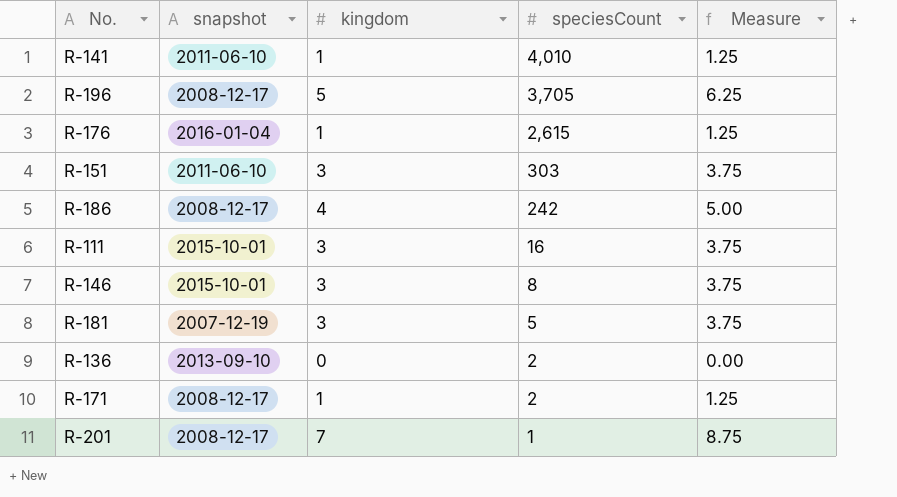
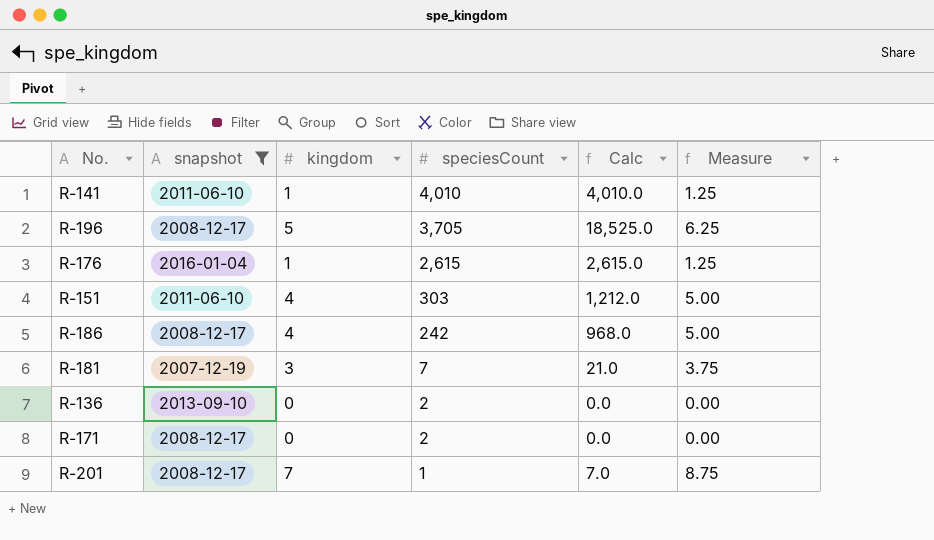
filter: none -> snapshot != 2015-10-01
column Calc | formula: none -> [kingdom] * [speciesCount]
R-151 | kingdom: 3 -> 4
R-151 | Measure: 3.75 -> 5.00
R-181 | speciesCount: 5 -> 7
R-171 | kingdom: 1 -> 0
R-171 | Measure: 1.25 -> 0.00

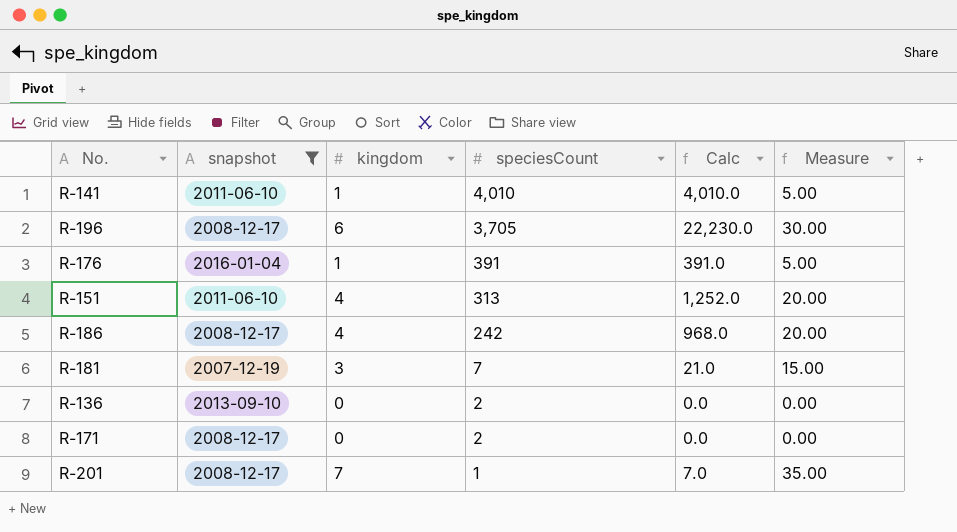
column Measure | formula: [kingdom] * 1.25 -> [kingdom] * 5
R-196 | kingdom: 5 -> 6
R-196 | Calc: 18,525.0 -> 22,230.0
R-176 | speciesCount: 2,615 -> 391
R-176 | Calc: 2,615.0 -> 391.0
R-151 | speciesCount: 303 -> 313
R-151 | Calc: 1,212.0 -> 1,252.0

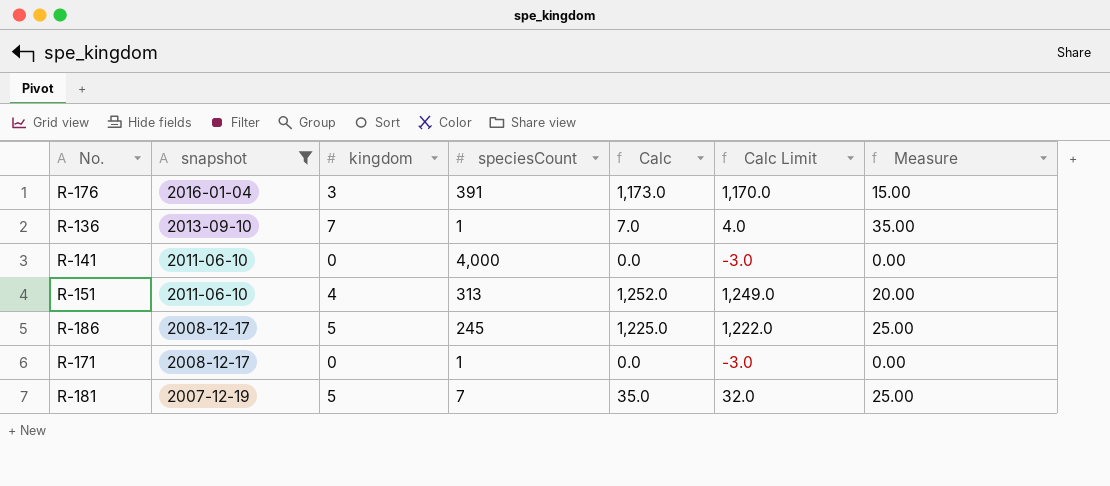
row order: speciesCount descending -> snapshot descending
column Calc Limit | formula: none -> [Calc] - 3
row R-196: 2008-12-17 | 6 | 3,705 | 22,230.0 | 30.00 -> none
row R-201: 2008-12-17 | 7 | 1 | 7.0 | 35.00 -> none
R-176 | kingdom: 1 -> 3
R-176 | Calc: 391.0 -> 1,173.0
R-176 | Measure: 5.00 -> 15.00
R-136 | kingdom: 0 -> 7
R-136 | speciesCount: 2 -> 1
R-136 | Calc: 0.0 -> 7.0
R-136 | Measure: 0.00 -> 35.00
R-141 | kingdom: 1 -> 0
R-141 | speciesCount: 4,010 -> 4,000
R-141 | Calc: 4,010.0 -> 0.0
R-141 | Measure: 5.00 -> 0.00
R-186 | kingdom: 4 -> 5
R-186 | speciesCount: 242 -> 245
R-186 | Calc: 968.0 -> 1,225.0
R-186 | Measure: 20.00 -> 25.00
R-171 | speciesCount: 2 -> 1
R-181 | kingdom: 3 -> 5
R-181 | Calc: 21.0 -> 35.0
R-181 | Measure: 15.00 -> 25.00

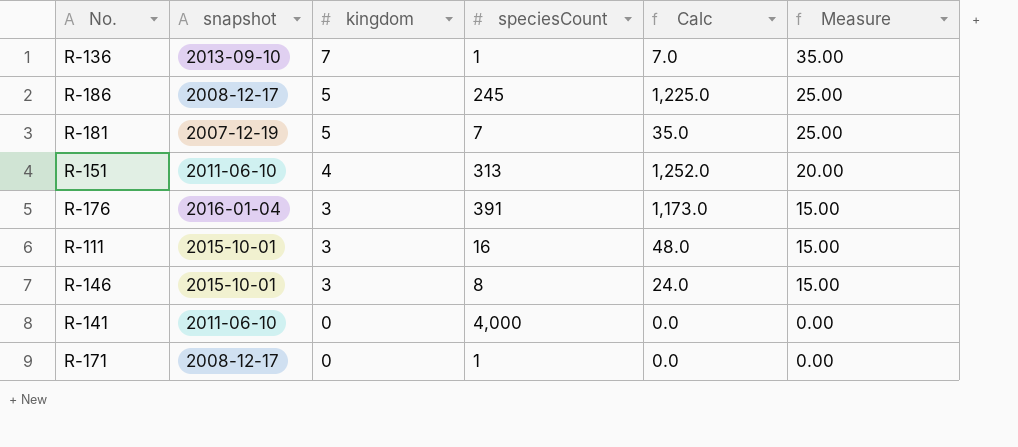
filter: snapshot != 2015-10-01 -> none
row order: snapshot descending -> kingdom descending
column Calc Limit | formula: [Calc] - 3 -> none

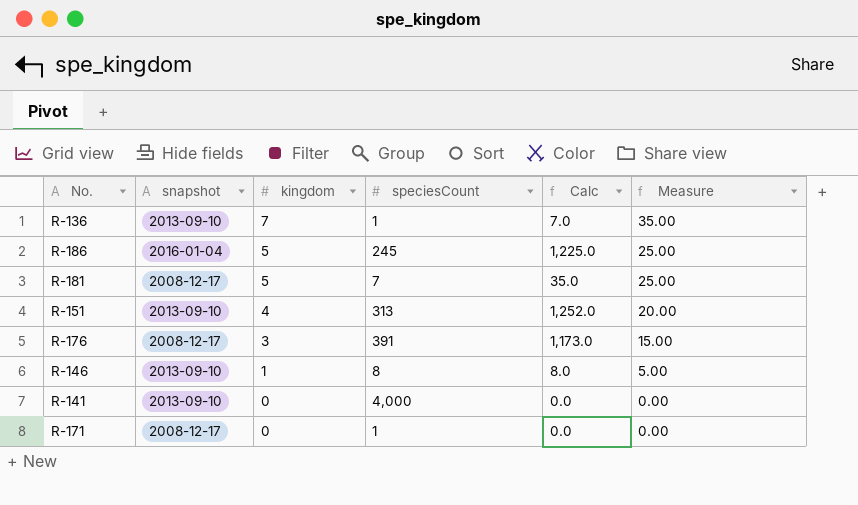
row R-111: 2015-10-01 | 3 | 16 | 48.0 | 15.00 -> none
R-186 | snapshot: 2008-12-17 -> 2016-01-04
R-181 | snapshot: 2007-12-19 -> 2008-12-17
R-151 | snapshot: 2011-06-10 -> 2013-09-10
R-176 | snapshot: 2016-01-04 -> 2008-12-17
R-146 | snapshot: 2015-10-01 -> 2013-09-10
R-146 | kingdom: 3 -> 1
R-146 | Calc: 24.0 -> 8.0
R-146 | Measure: 15.00 -> 5.00
R-141 | snapshot: 2011-06-10 -> 2013-09-10

